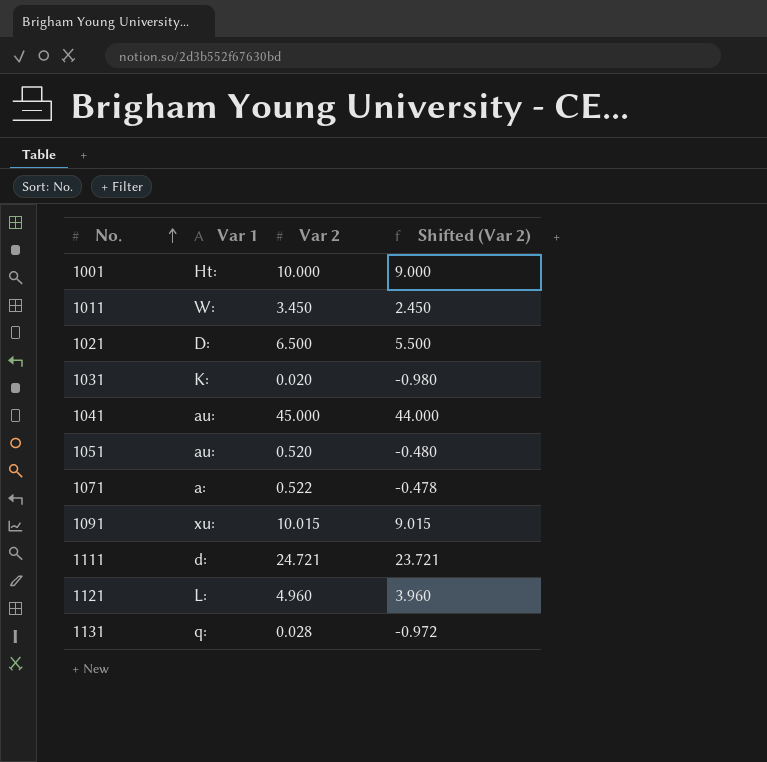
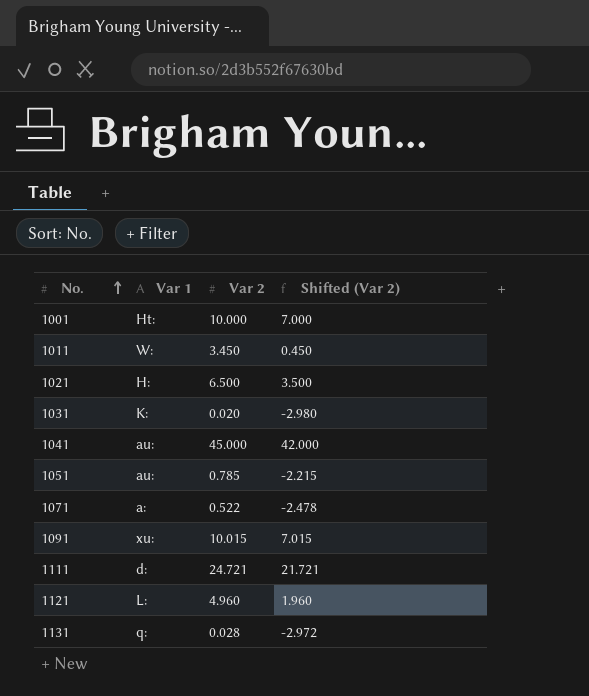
column Shifted (Var 2) | formula: [Var 2] - 1 -> [Var 2] - 3
1021 | Var 1: D: -> H:
1051 | Var 2: 0.520 -> 0.785

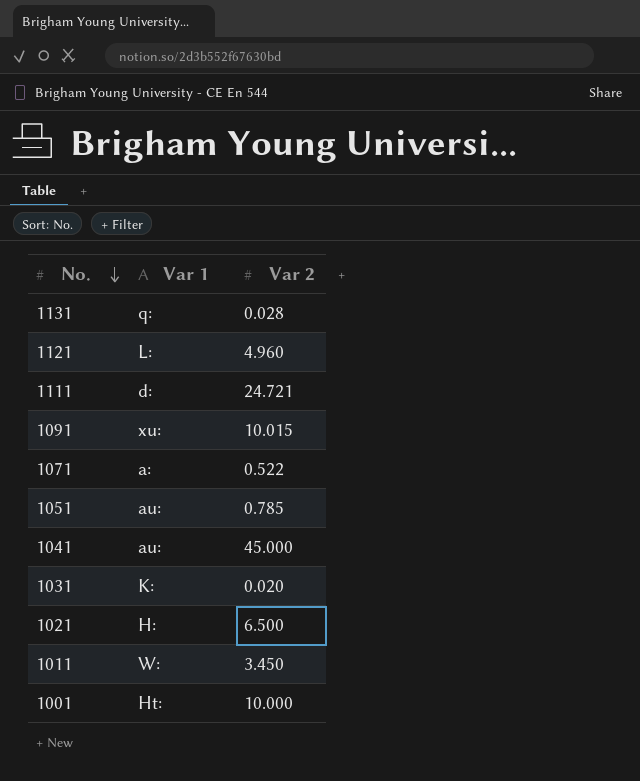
row order: No. ascending -> No. descending
column Shifted (Var 2) | formula: [Var 2] - 3 -> none

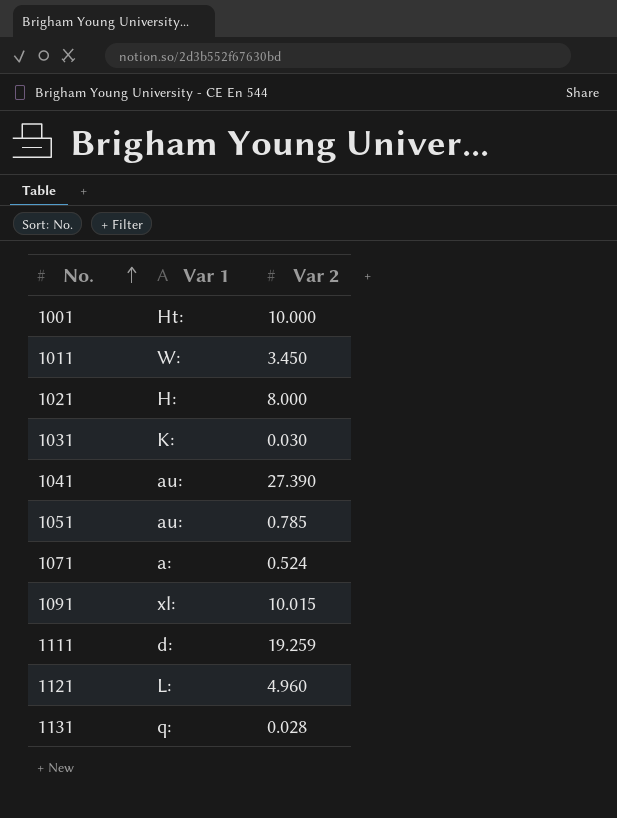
row order: No. descending -> No. ascending
1021 | Var 2: 6.500 -> 8.000
1031 | Var 2: 0.020 -> 0.030
1041 | Var 2: 45.000 -> 27.390
1071 | Var 2: 0.522 -> 0.524
1091 | Var 1: xu: -> xl:
1111 | Var 2: 24.721 -> 19.259

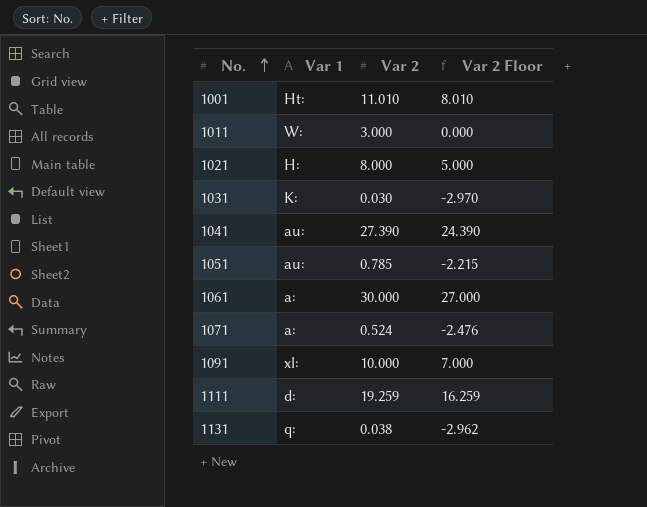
column Var 2 Floor | formula: none -> [Var 2] - 3
row 1121: L: | 4.960 -> none
1001 | Var 2: 10.000 -> 11.010
1011 | Var 2: 3.450 -> 3.000
row 1061: none -> a: | 30.000 | 27.000
1091 | Var 2: 10.015 -> 10.000
1131 | Var 2: 0.028 -> 0.038

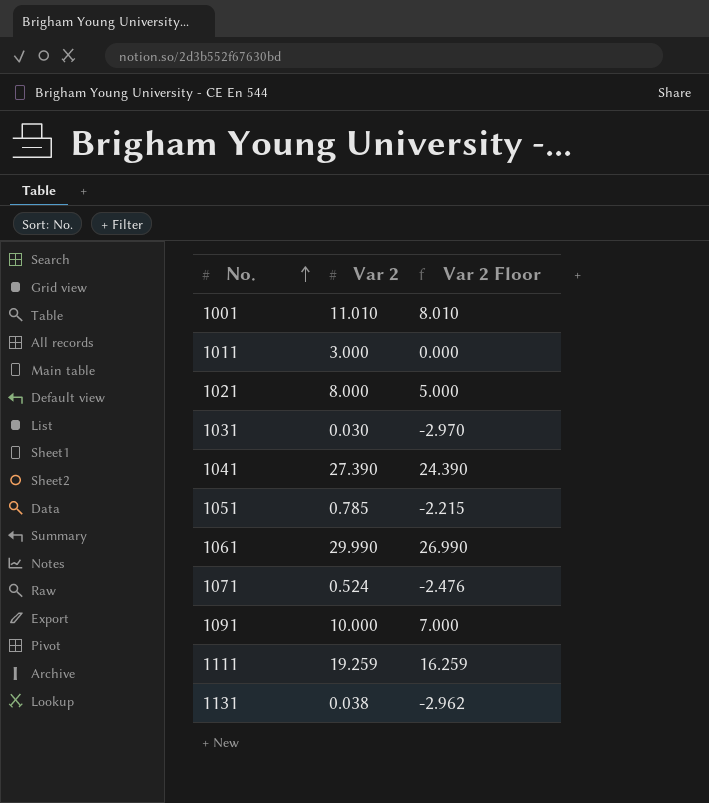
column Var 1 | position: 2 -> none
1061 | Var 2: 30.000 -> 29.990
1061 | Var 2 Floor: 27.000 -> 26.990

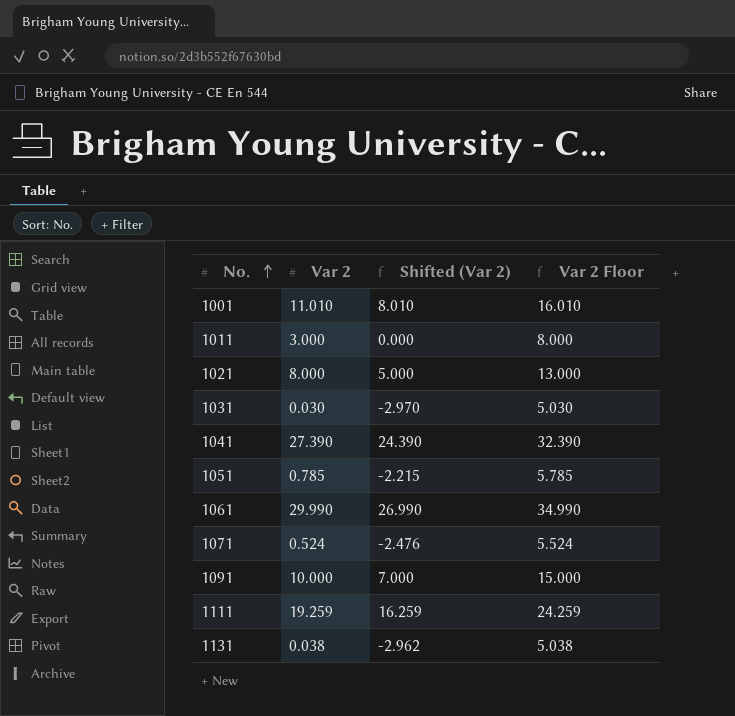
column Shifted (Var 2) | formula: none -> [Var 2] - 3
column Var 2 Floor | formula: [Var 2] - 3 -> [Var 2] + 5

